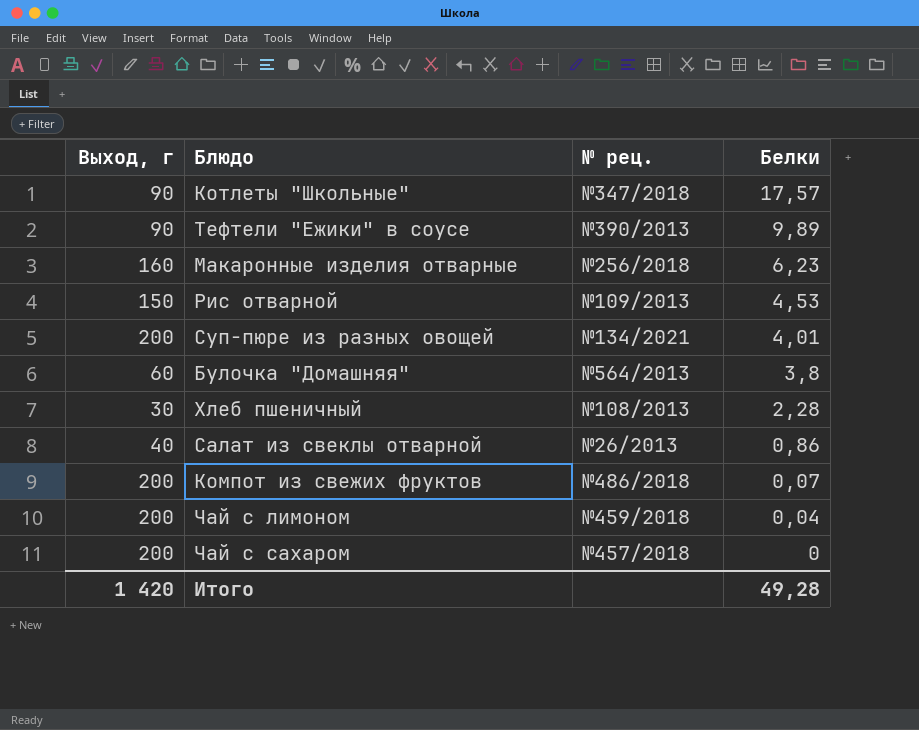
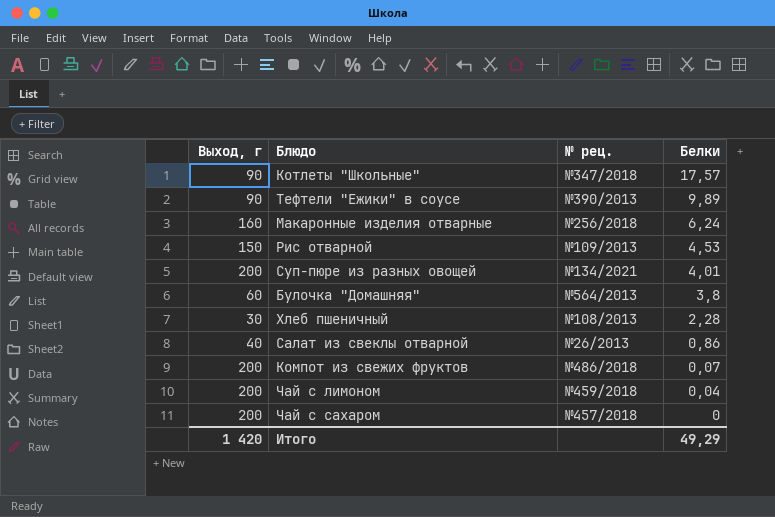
Макаронные изделия отварные | Белки: 6,23 -> 6,24
Итого | Белки: 49,28 -> 49,29

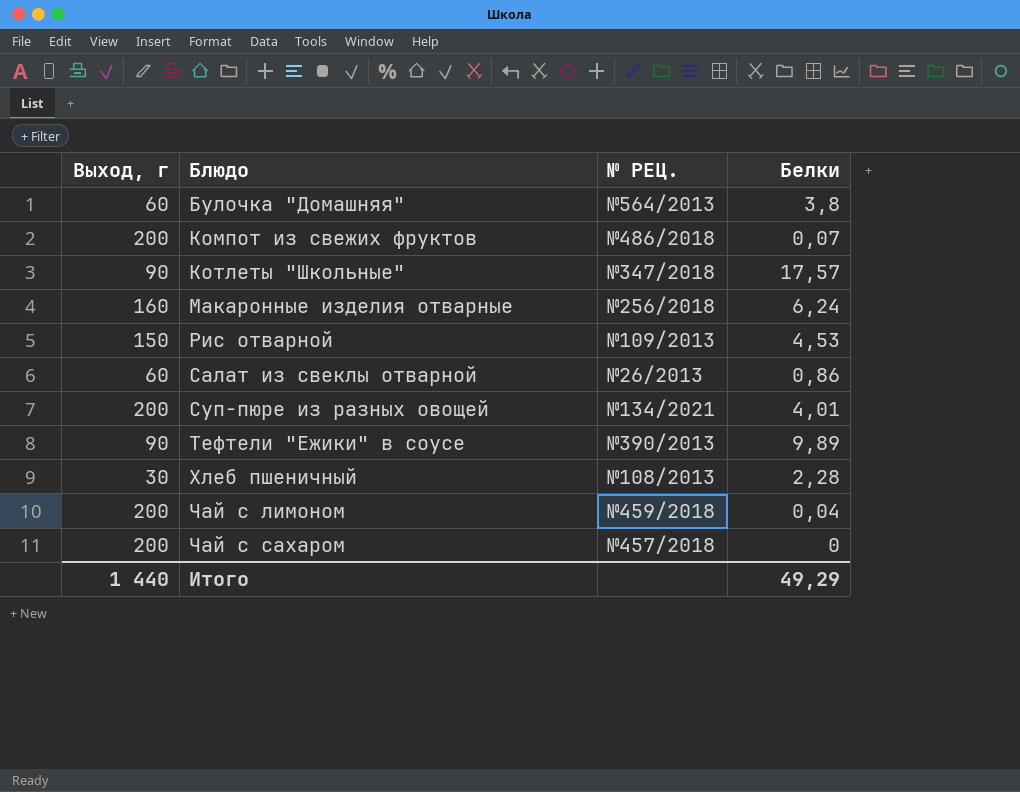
row order: Белки descending -> Блюдо ascending
column name: № рец. -> № РЕЦ.
Салат из свеклы отварной | Выход, г: 40 -> 60
Итого | Выход, г: 1 420 -> 1 440

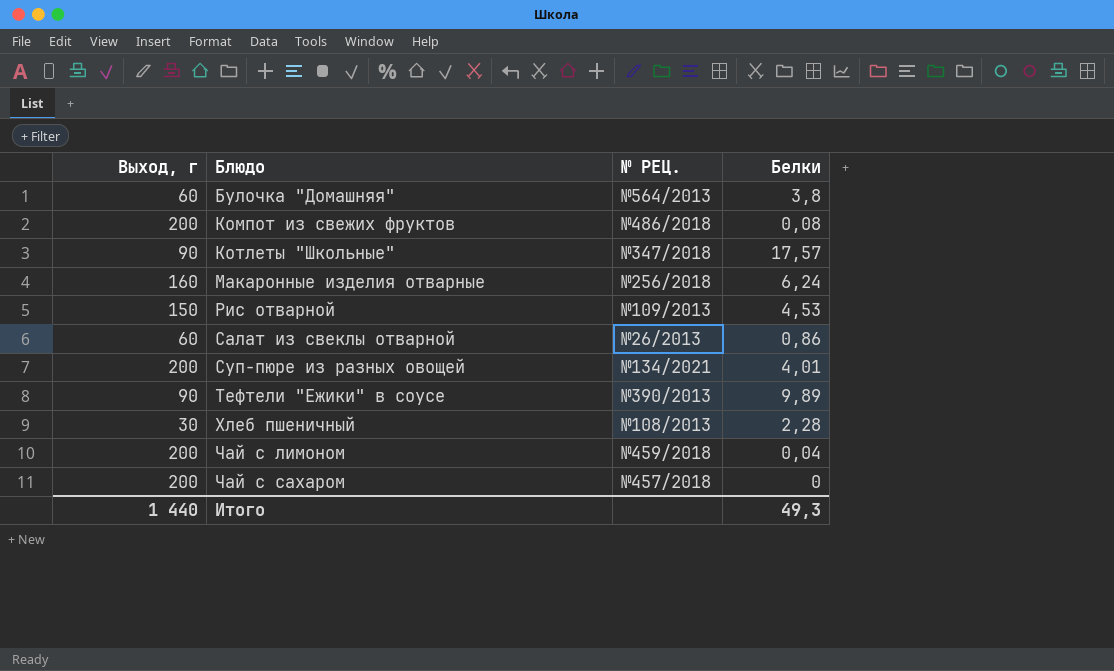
Компот из свежих фруктов | Белки: 0,07 -> 0,08
Итого | Белки: 49,29 -> 49,3

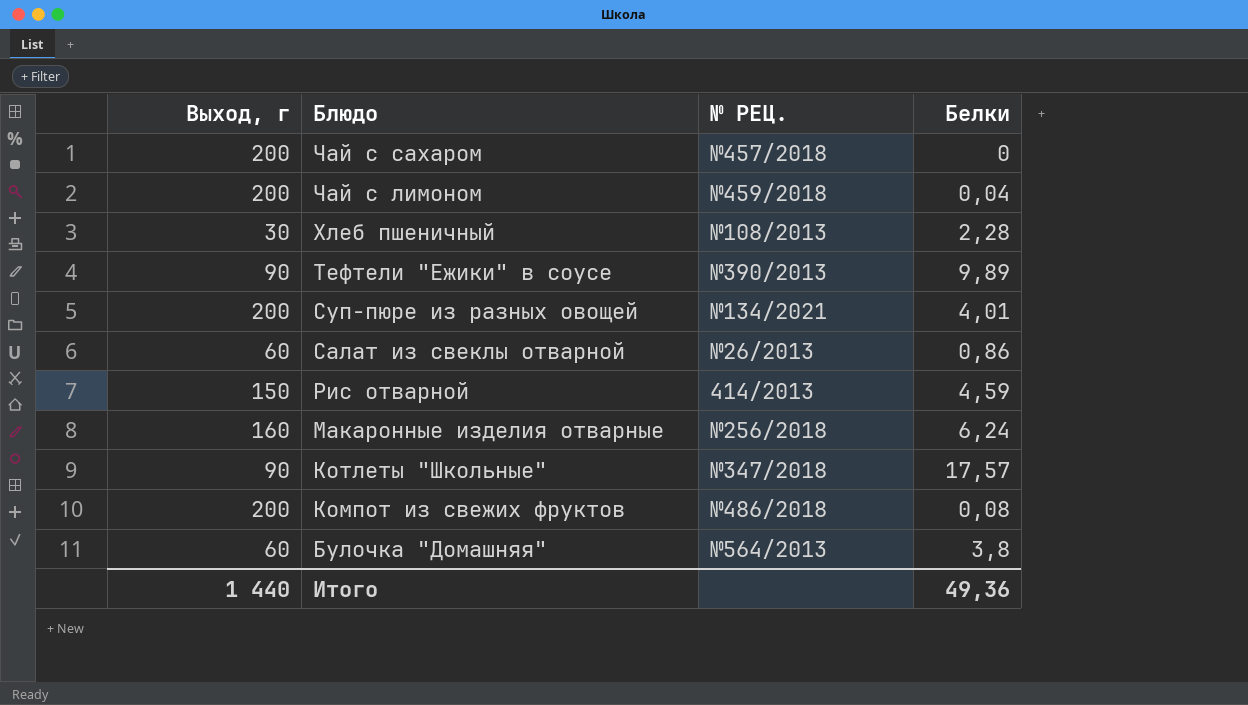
row order: Блюдо ascending -> Блюдо descending
Рис отварной | № РЕЦ.: №109/2013 -> 414/2013
Рис отварной | Белки: 4,53 -> 4,59
Итого | Белки: 49,3 -> 49,36

